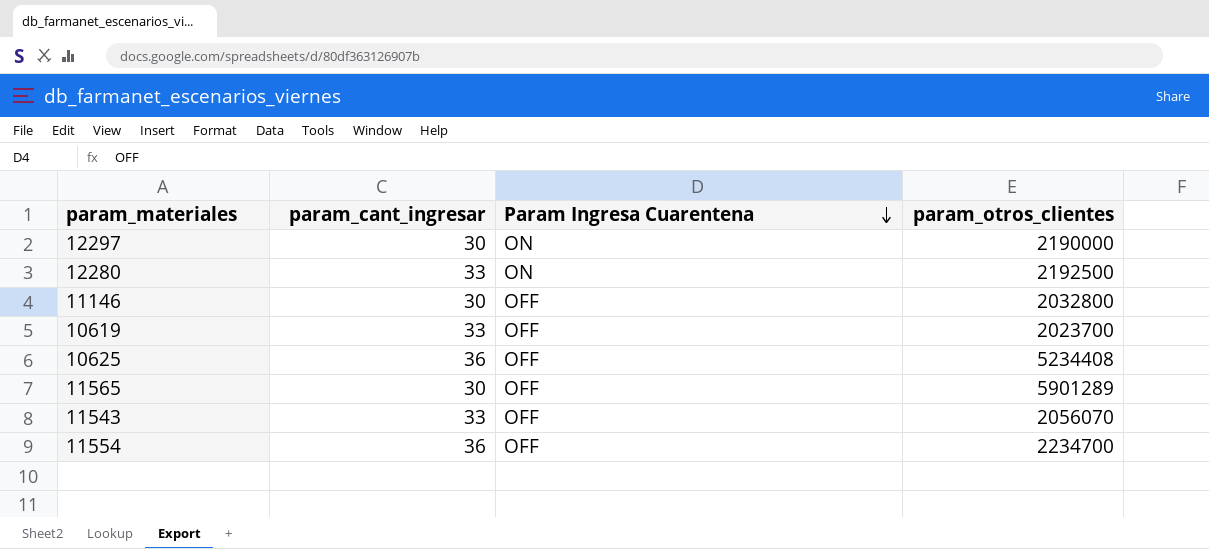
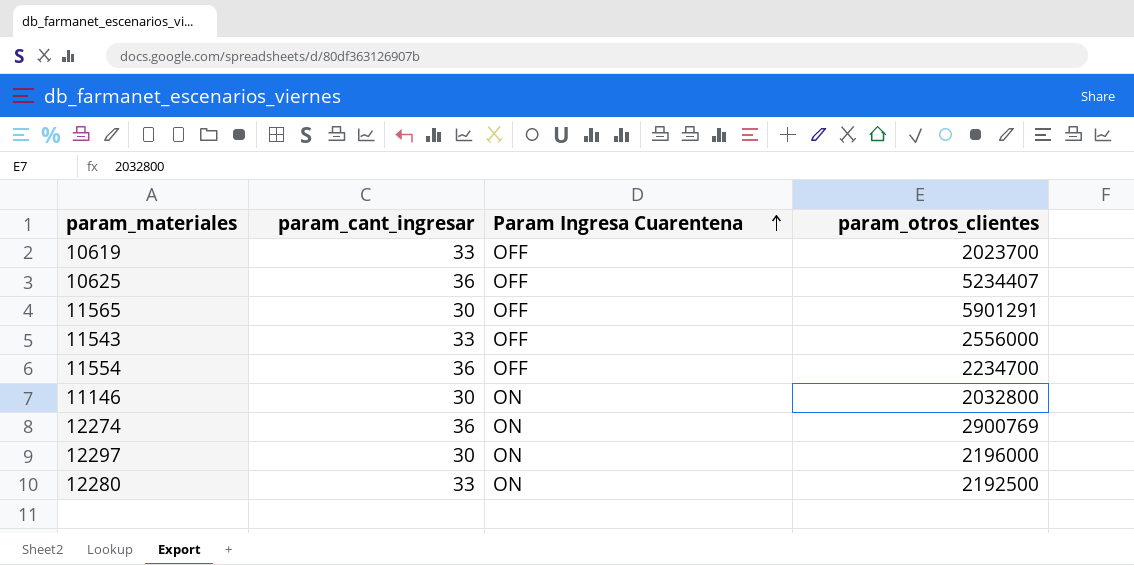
row order: Param Ingresa Cuarentena descending -> Param Ingresa Cuarentena ascending
10625 | param_otros_clientes: 5234408 -> 5234407
11565 | param_otros_clientes: 5901289 -> 5901291
11543 | param_otros_clientes: 2056070 -> 2556000
11146 | Param Ingresa Cuarentena: OFF -> ON
row 12274: none -> 36 | ON | 2900769
12297 | param_otros_clientes: 2190000 -> 2196000

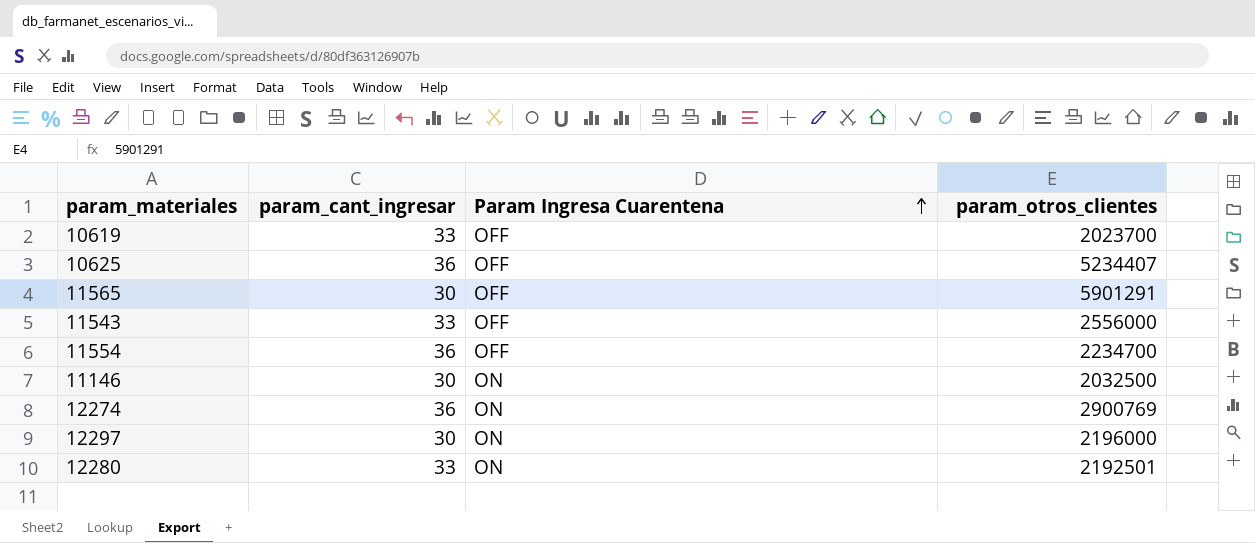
11146 | param_otros_clientes: 2032800 -> 2032500
12280 | param_otros_clientes: 2192500 -> 2192501

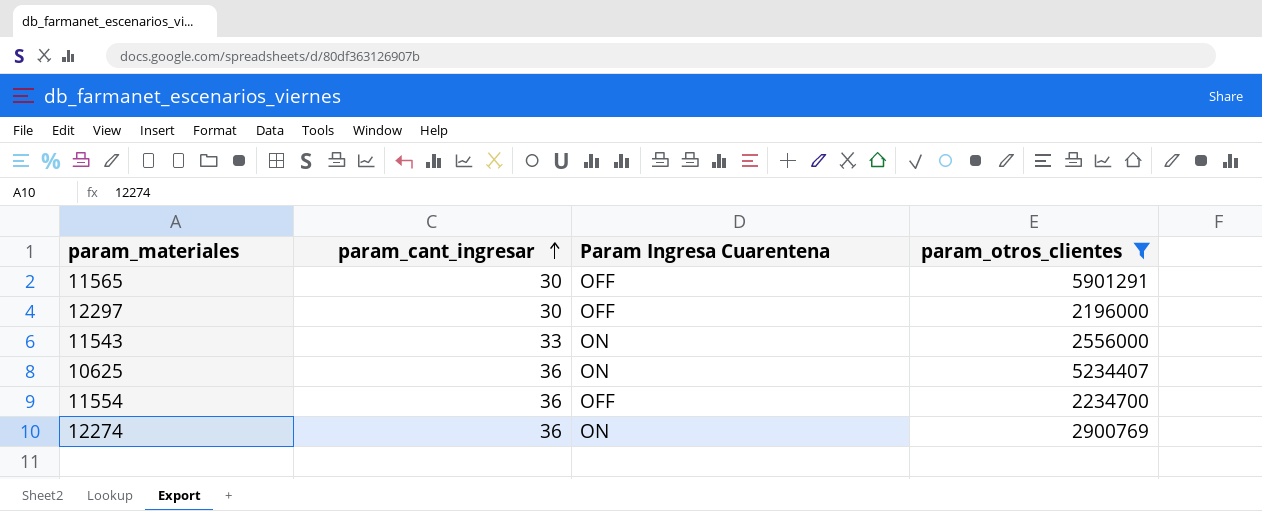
filter: none -> param_otros_clientes >= 2196000
row order: Param Ingresa Cuarentena ascending -> param_cant_ingresar ascending
12297 | Param Ingresa Cuarentena: ON -> OFF
11543 | Param Ingresa Cuarentena: OFF -> ON
10625 | Param Ingresa Cuarentena: OFF -> ON

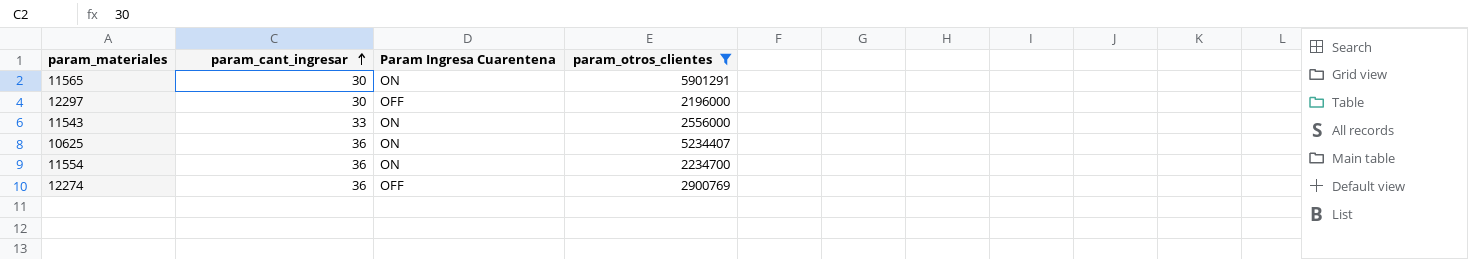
11565 | Param Ingresa Cuarentena: OFF -> ON
11554 | Param Ingresa Cuarentena: OFF -> ON
12274 | Param Ingresa Cuarentena: ON -> OFF

